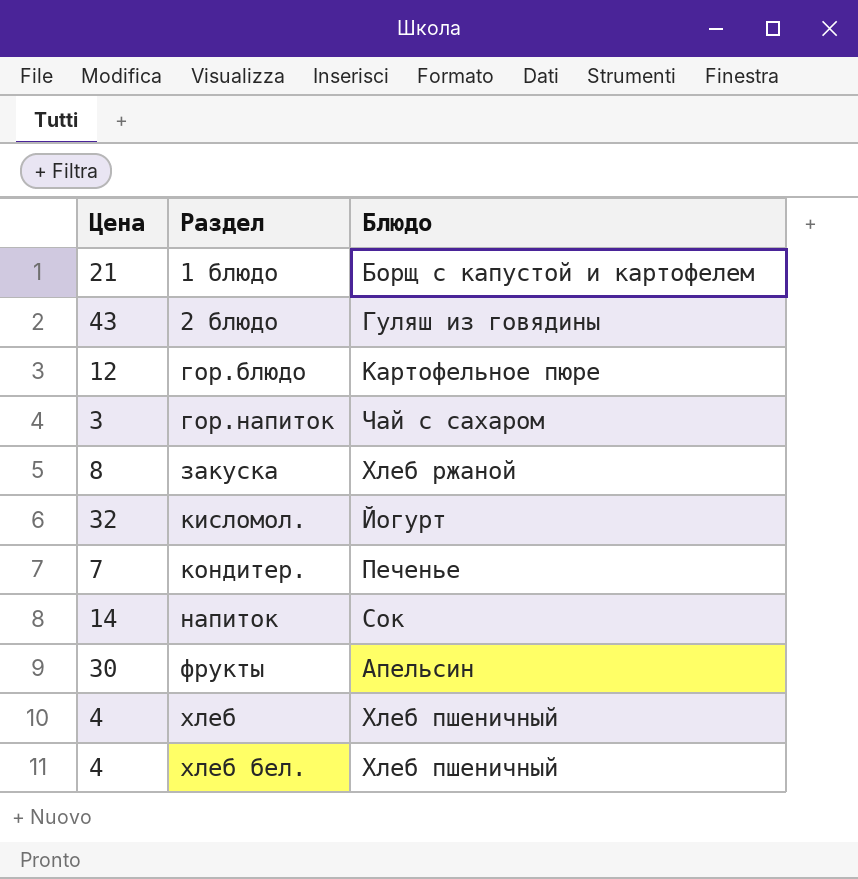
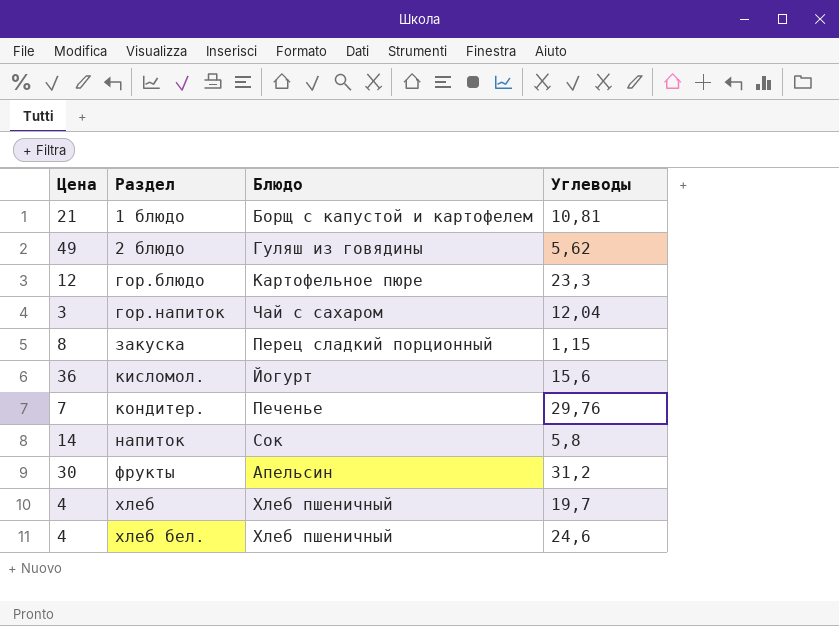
column Углеводы | position: none -> 4
2 блюдо | Цена: 43 -> 49
закуска | Блюдо: Хлеб ржаной -> Перец сладкий порционный
кисломол. | Цена: 32 -> 36

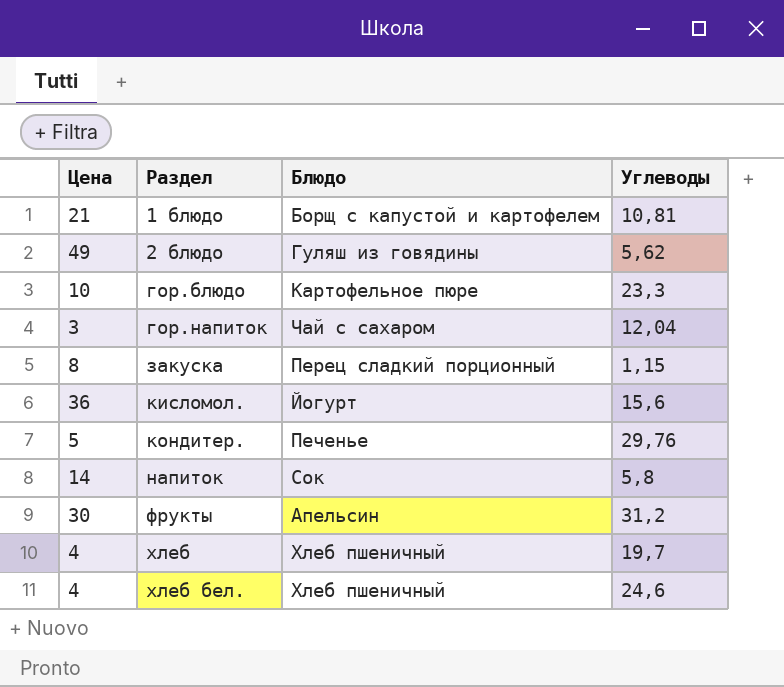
гор.блюдо | Цена: 12 -> 10
кондитер. | Цена: 7 -> 5

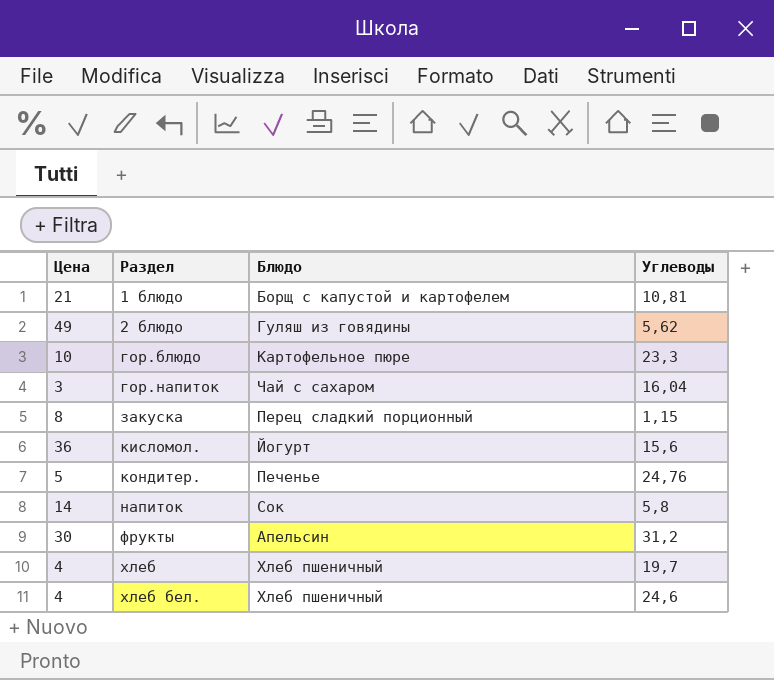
гор.напиток | Углеводы: 12,04 -> 16,04
кондитер. | Углеводы: 29,76 -> 24,76

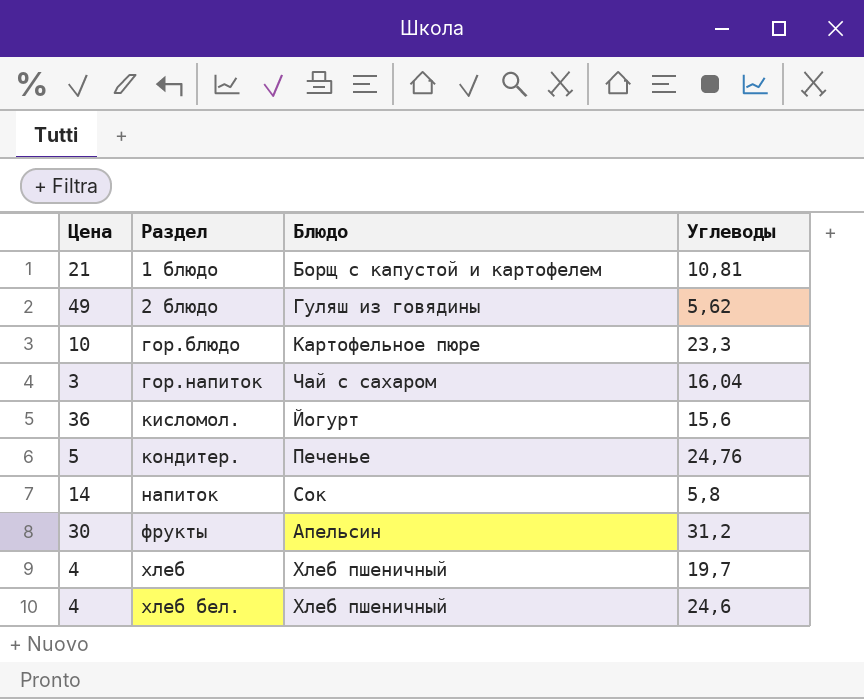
row закуска: 8 | Перец сладкий порционный | 1,15 -> none

